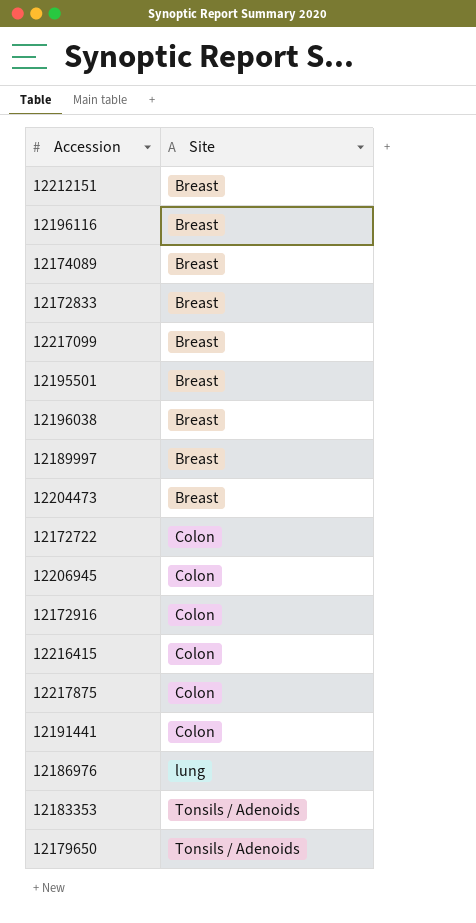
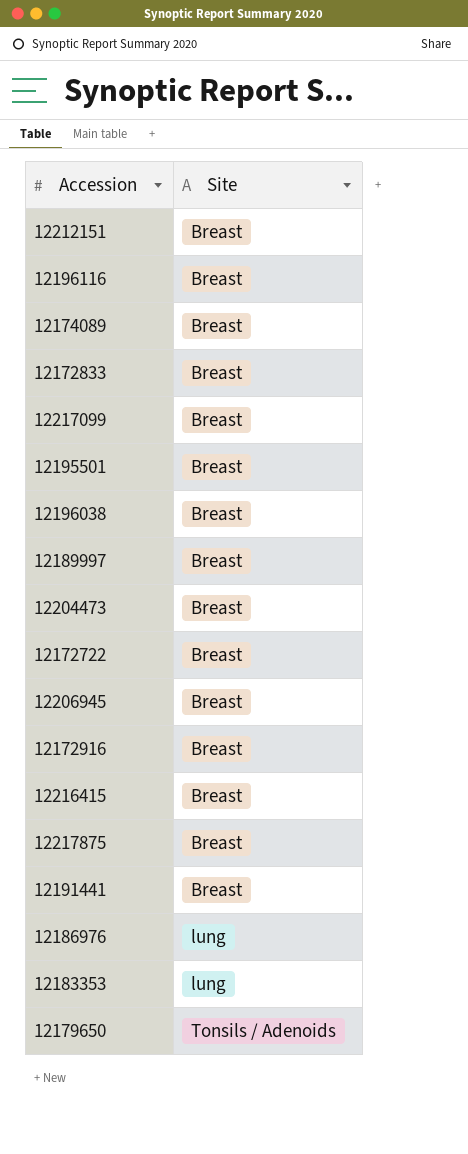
12172722 | Site: Colon -> Breast
12206945 | Site: Colon -> Breast
12172916 | Site: Colon -> Breast
12216415 | Site: Colon -> Breast
12217875 | Site: Colon -> Breast
12191441 | Site: Colon -> Breast
12183353 | Site: Tonsils / Adenoids -> lung

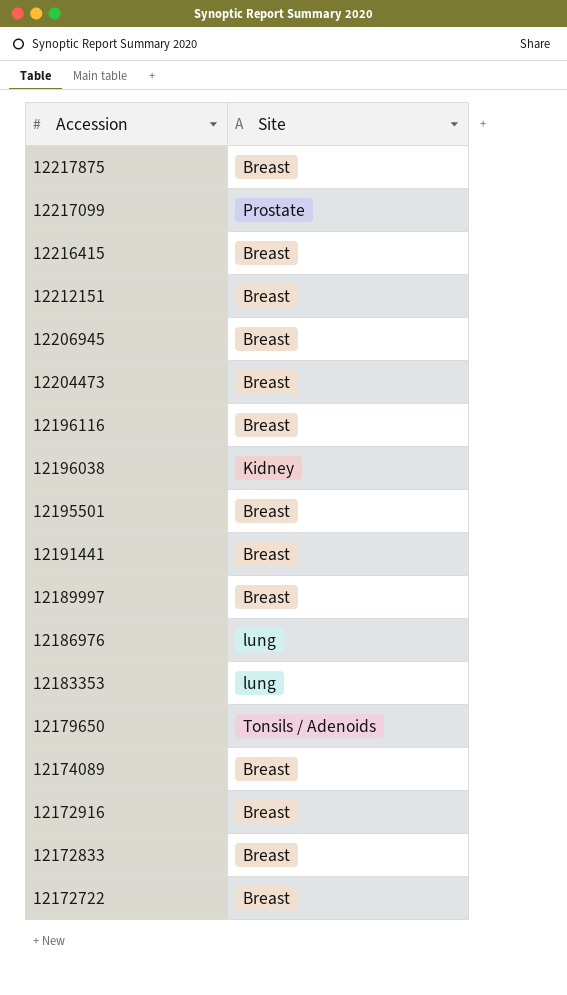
row order: Site ascending -> Accession descending
12217099 | Site: Breast -> Prostate
12196038 | Site: Breast -> Kidney

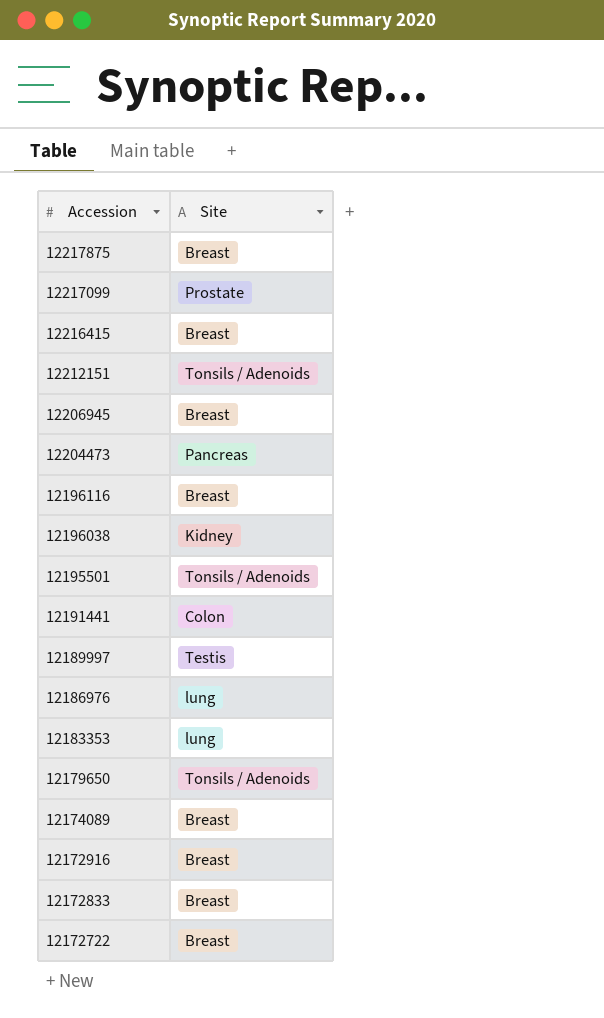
12212151 | Site: Breast -> Tonsils / Adenoids
12204473 | Site: Breast -> Pancreas
12195501 | Site: Breast -> Tonsils / Adenoids
12191441 | Site: Breast -> Colon
12189997 | Site: Breast -> Testis

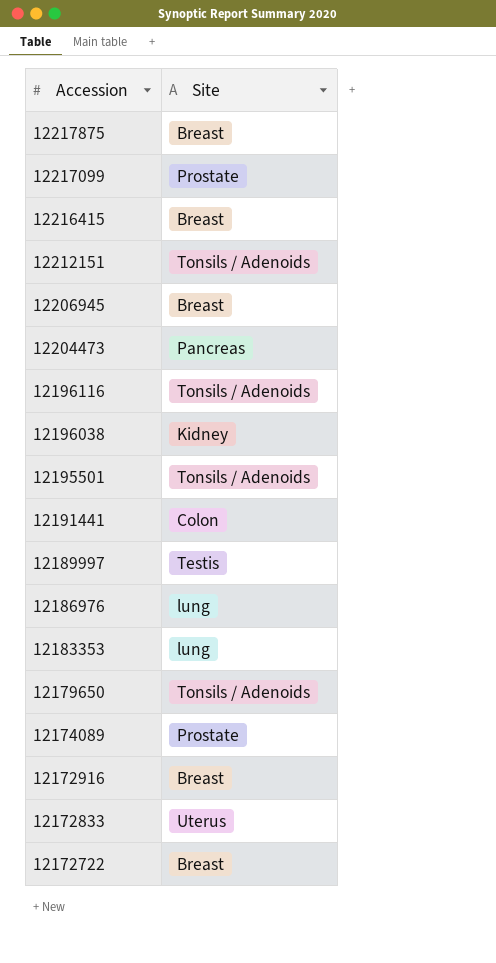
12196116 | Site: Breast -> Tonsils / Adenoids
12174089 | Site: Breast -> Prostate
12172833 | Site: Breast -> Uterus

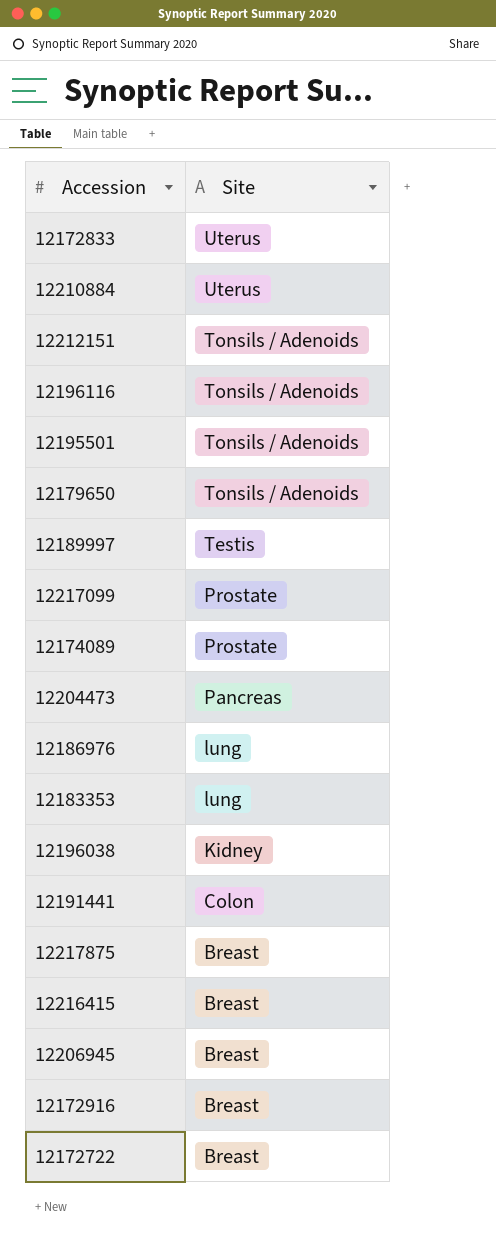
row order: Accession descending -> Site descending
row 12210884: none -> Uterus

